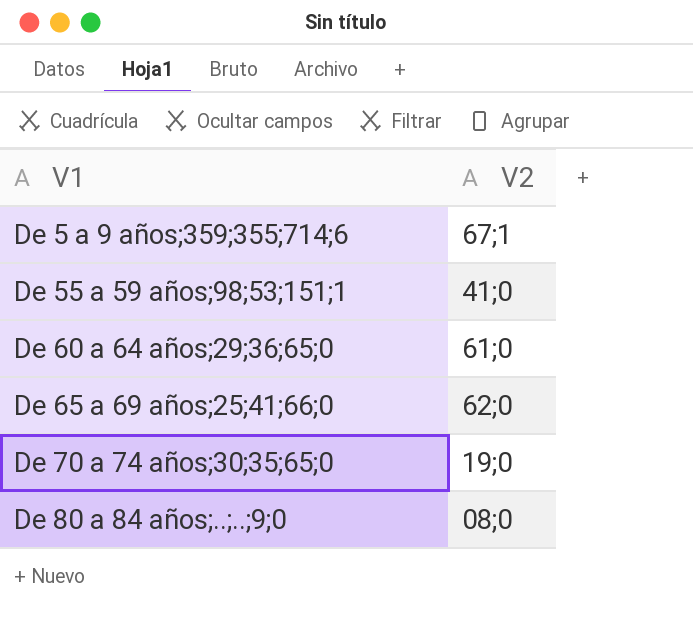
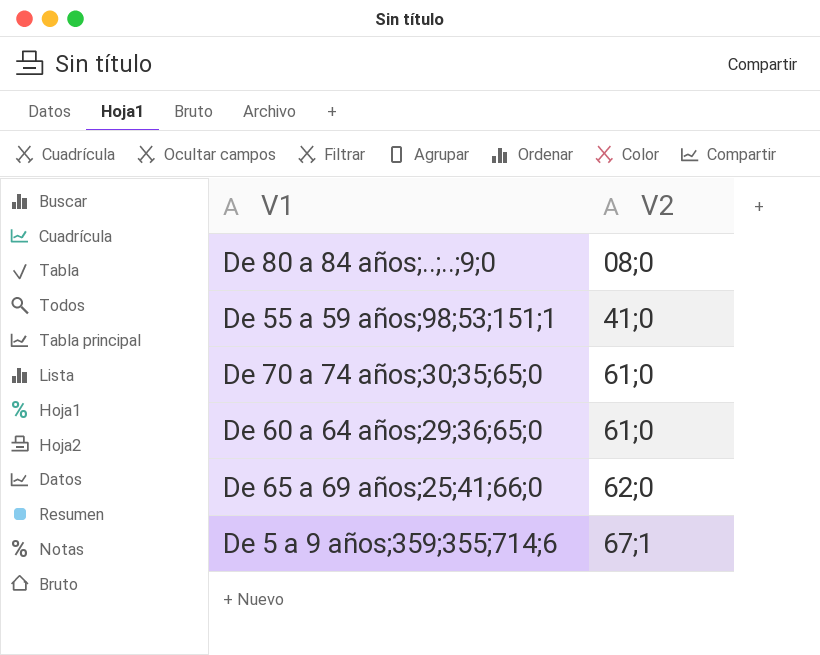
row order: V1 ascending -> V2 ascending
De 70 a 74 años;30;35;65;0 | V2: 19;0 -> 61;0

